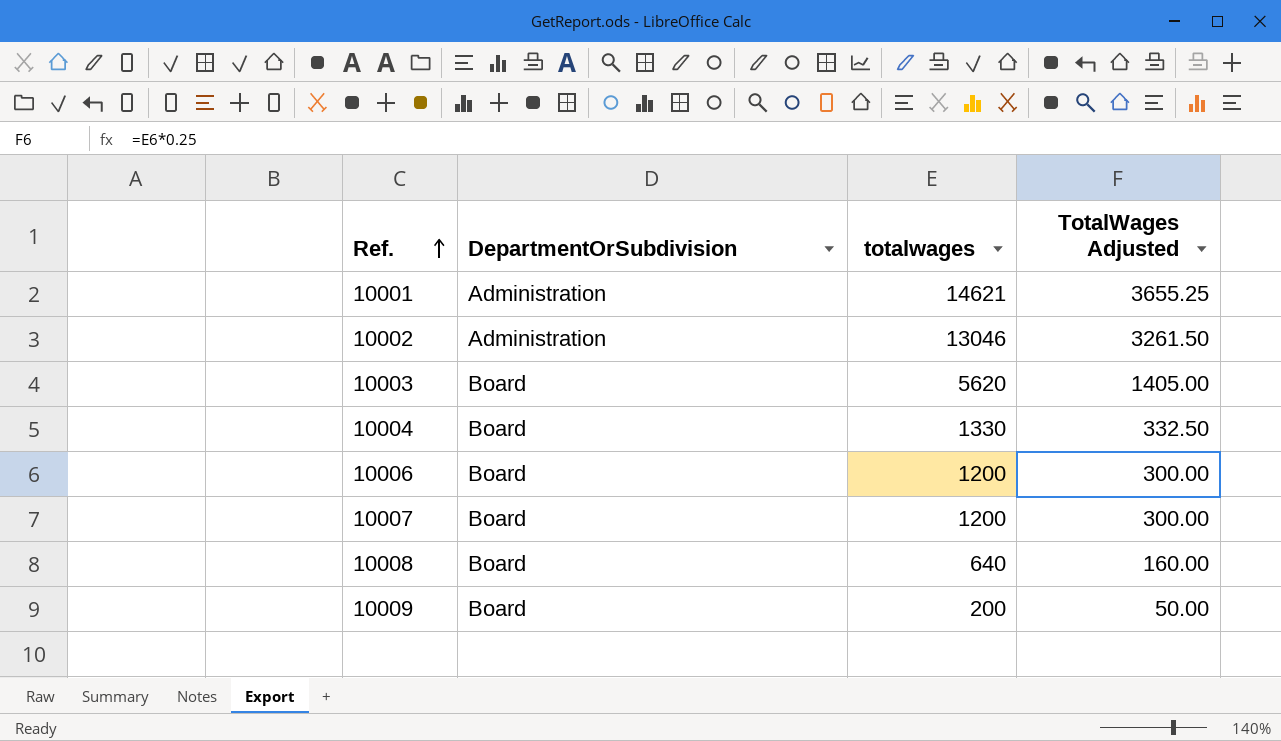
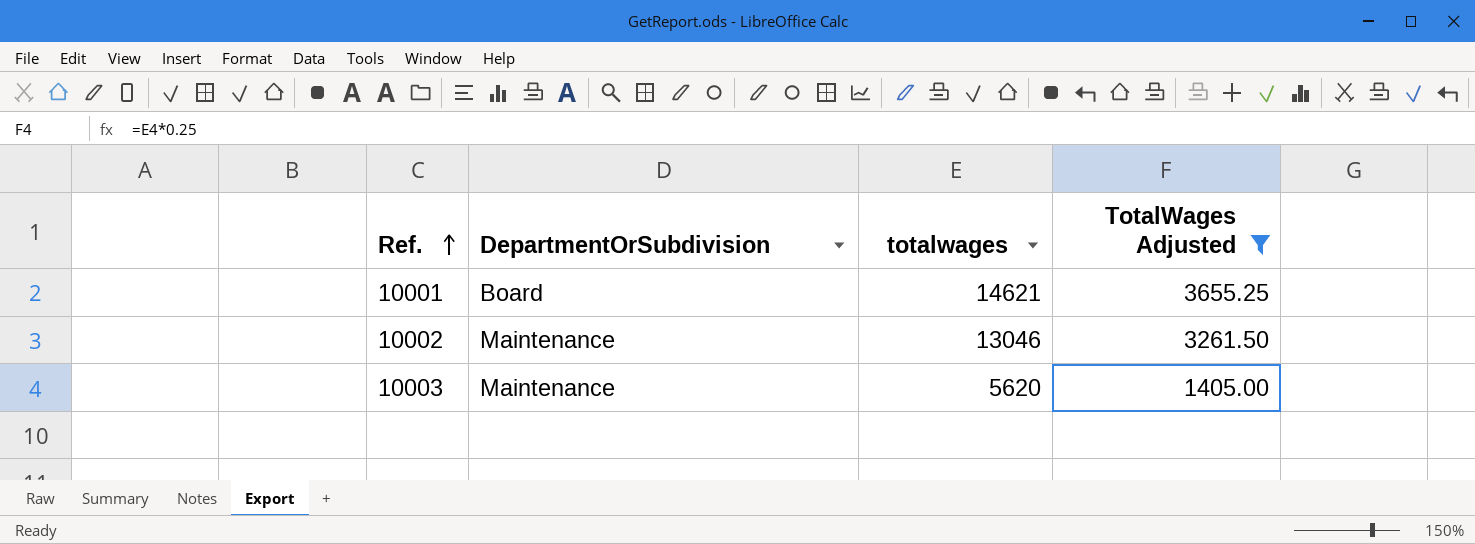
filter: none -> TotalWages Adjusted >= 1405.00
10001 | DepartmentOrSubdivision: Administration -> Board
10002 | DepartmentOrSubdivision: Administration -> Maintenance
10003 | DepartmentOrSubdivision: Board -> Maintenance

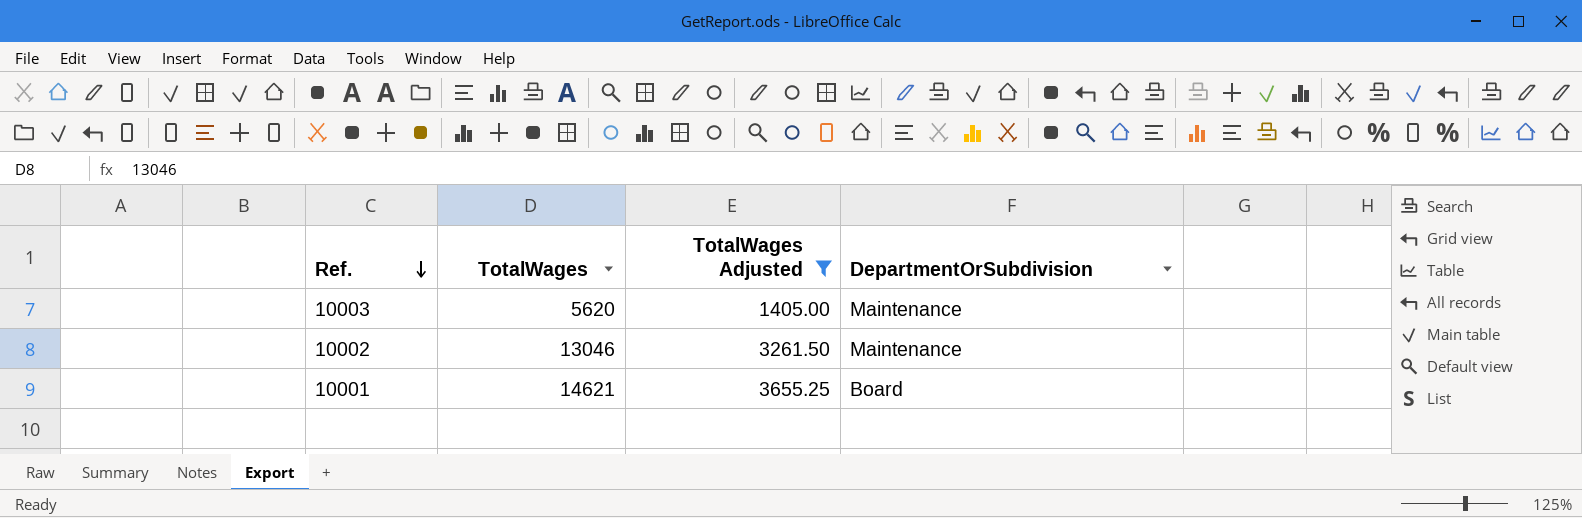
row order: Ref. ascending -> Ref. descending
column name: totalwages -> TotalWages
column DepartmentOrSubdivision | position: 2 -> 4

